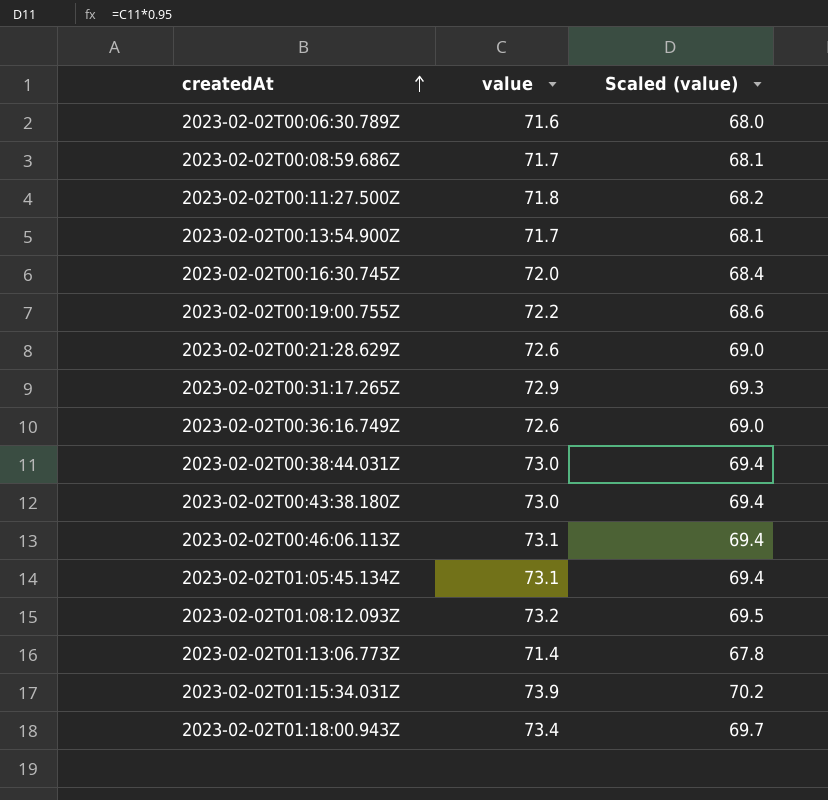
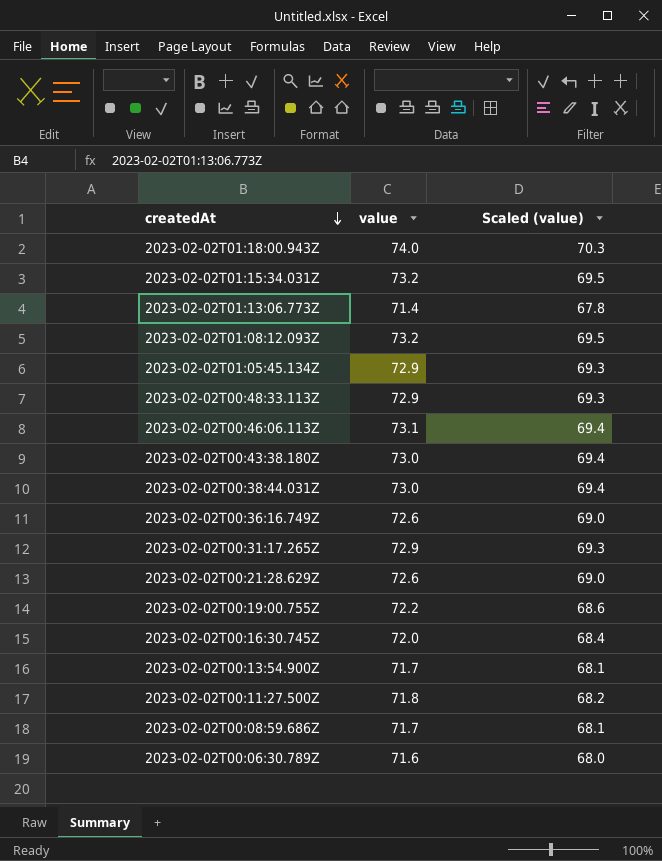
row order: createdAt ascending -> createdAt descending
2023-02-02T01:18:00.943Z | value: 73.4 -> 74.0
2023-02-02T01:18:00.943Z | Scaled (value): 69.7 -> 70.3
2023-02-02T01:15:34.031Z | value: 73.9 -> 73.2
2023-02-02T01:15:34.031Z | Scaled (value): 70.2 -> 69.5
2023-02-02T01:05:45.134Z | value: 73.1 -> 72.9
2023-02-02T01:05:45.134Z | Scaled (value): 69.4 -> 69.3
row 2023-02-02T00:48:33.113Z: none -> 72.9 | 69.3

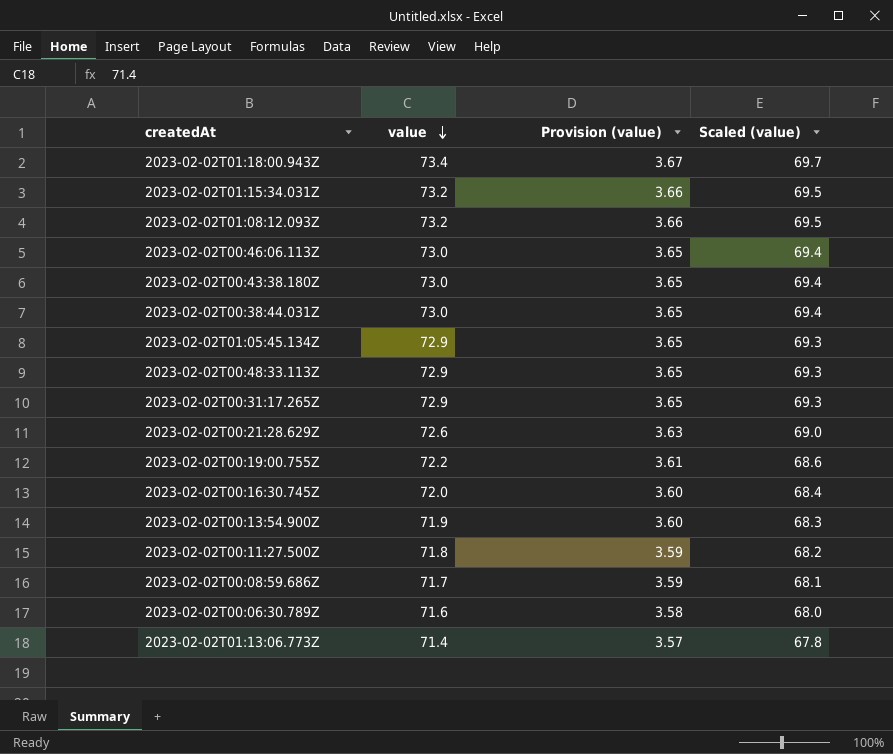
row order: createdAt descending -> value descending
column Provision (value) | formula: none -> [value] * 0.05
row 2023-02-02T00:36:16.749Z: 72.6 | 69.0 -> none
2023-02-02T01:18:00.943Z | value: 74.0 -> 73.4
2023-02-02T01:18:00.943Z | Scaled (value): 70.3 -> 69.7
2023-02-02T00:46:06.113Z | value: 73.1 -> 73.0
2023-02-02T00:13:54.900Z | value: 71.7 -> 71.9
2023-02-02T00:13:54.900Z | Scaled (value): 68.1 -> 68.3

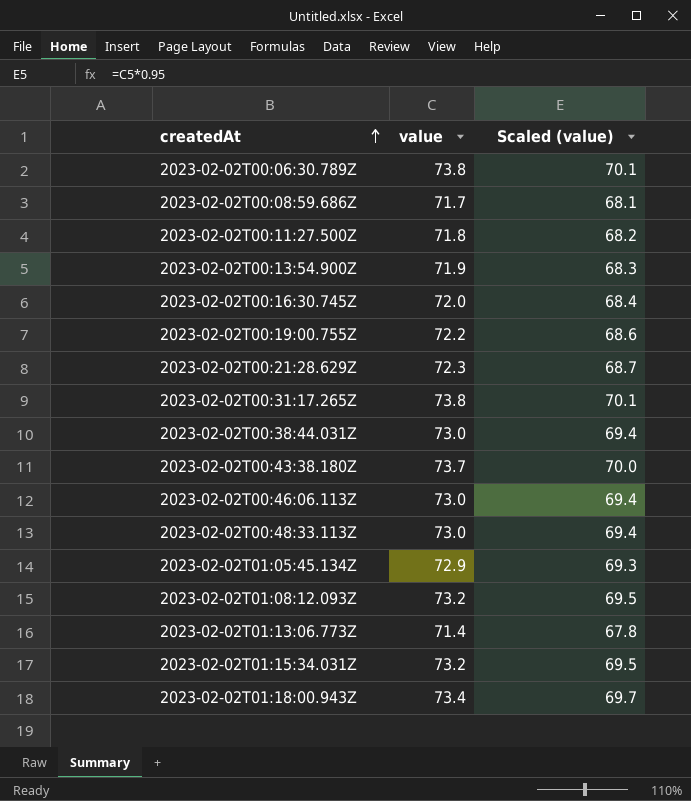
row order: value descending -> createdAt ascending
column Provision (value) | formula: [value] * 0.05 -> none
2023-02-02T00:06:30.789Z | value: 71.6 -> 73.8
2023-02-02T00:06:30.789Z | Scaled (value): 68.0 -> 70.1
2023-02-02T00:21:28.629Z | value: 72.6 -> 72.3
2023-02-02T00:21:28.629Z | Scaled (value): 69.0 -> 68.7
2023-02-02T00:31:17.265Z | value: 72.9 -> 73.8
2023-02-02T00:31:17.265Z | Scaled (value): 69.3 -> 70.1
2023-02-02T00:43:38.180Z | value: 73.0 -> 73.7
2023-02-02T00:43:38.180Z | Scaled (value): 69.4 -> 70.0
2023-02-02T00:48:33.113Z | value: 72.9 -> 73.0
2023-02-02T00:48:33.113Z | Scaled (value): 69.3 -> 69.4

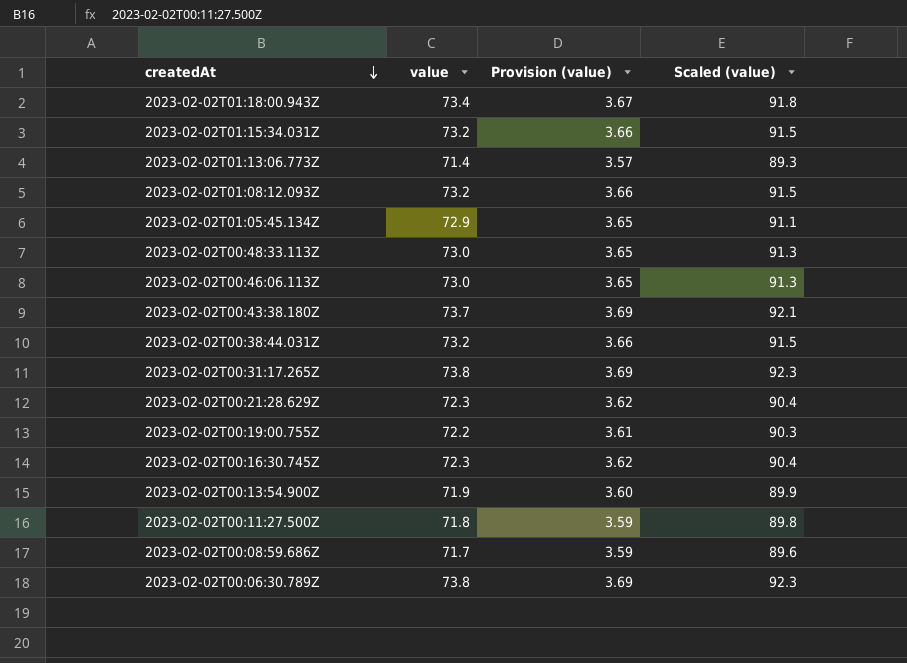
row order: createdAt ascending -> createdAt descending
column Provision (value) | formula: none -> [value] * 0.05
column Scaled (value) | formula: [value] * 0.95 -> [value] * 1.25
2023-02-02T00:38:44.031Z | value: 73.0 -> 73.2
2023-02-02T00:16:30.745Z | value: 72.0 -> 72.3

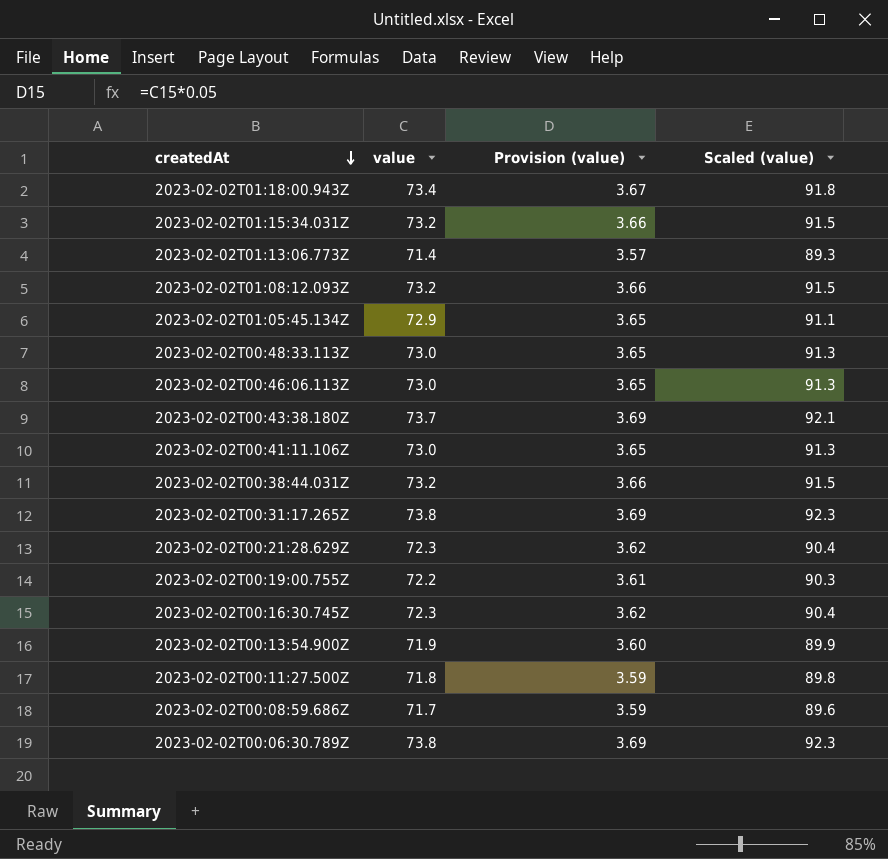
row 2023-02-02T00:41:11.106Z: none -> 73.0 | 3.65 | 91.3

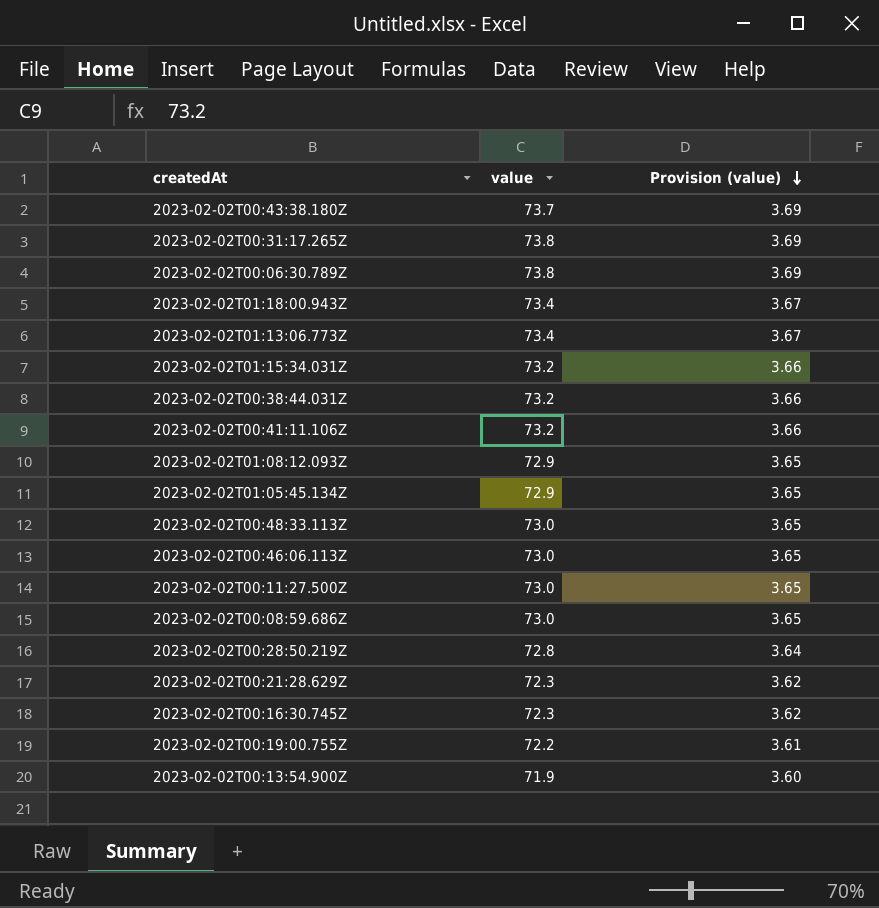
row order: createdAt descending -> Provision (value) descending
column Scaled (value) | formula: [value] * 1.25 -> none
2023-02-02T01:13:06.773Z | value: 71.4 -> 73.4
2023-02-02T01:13:06.773Z | Provision (value): 3.57 -> 3.67
2023-02-02T00:41:11.106Z | value: 73.0 -> 73.2
2023-02-02T00:41:11.106Z | Provision (value): 3.65 -> 3.66
2023-02-02T01:08:12.093Z | value: 73.2 -> 72.9
2023-02-02T01:08:12.093Z | Provision (value): 3.66 -> 3.65
2023-02-02T00:11:27.500Z | value: 71.8 -> 73.0
2023-02-02T00:11:27.500Z | Provision (value): 3.59 -> 3.65
2023-02-02T00:08:59.686Z | value: 71.7 -> 73.0
2023-02-02T00:08:59.686Z | Provision (value): 3.59 -> 3.65
row 2023-02-02T00:28:50.219Z: none -> 72.8 | 3.64

